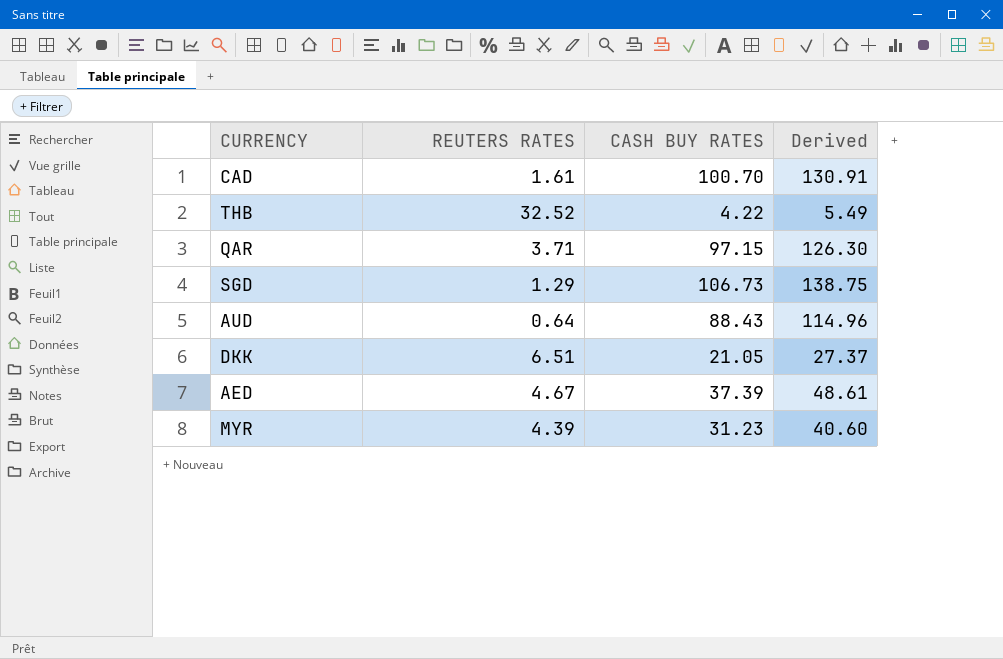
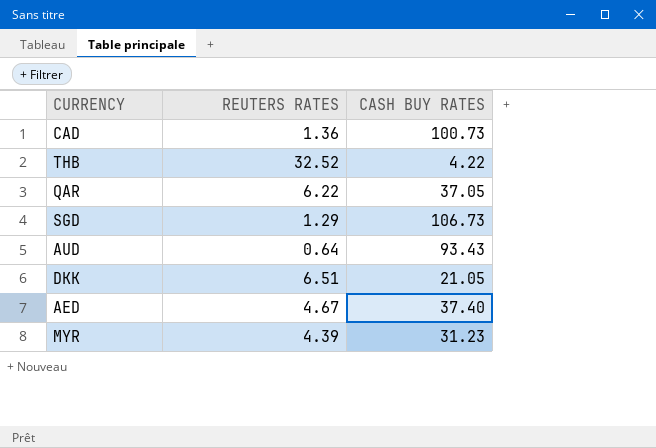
column Derived | formula: [CASH BUY RATES] * 1.3 -> none
CAD | REUTERS RATES: 1.61 -> 1.36
CAD | CASH BUY RATES: 100.70 -> 100.73
QAR | REUTERS RATES: 3.71 -> 6.22
QAR | CASH BUY RATES: 97.15 -> 37.05
AUD | CASH BUY RATES: 88.43 -> 93.43
AED | CASH BUY RATES: 37.39 -> 37.40

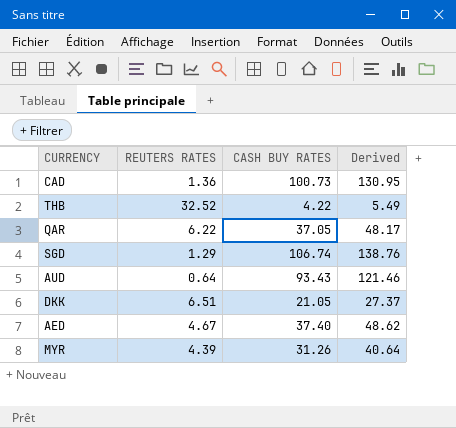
column Derived | formula: none -> [CASH BUY RATES] * 1.3
SGD | CASH BUY RATES: 106.73 -> 106.74
MYR | CASH BUY RATES: 31.23 -> 31.26

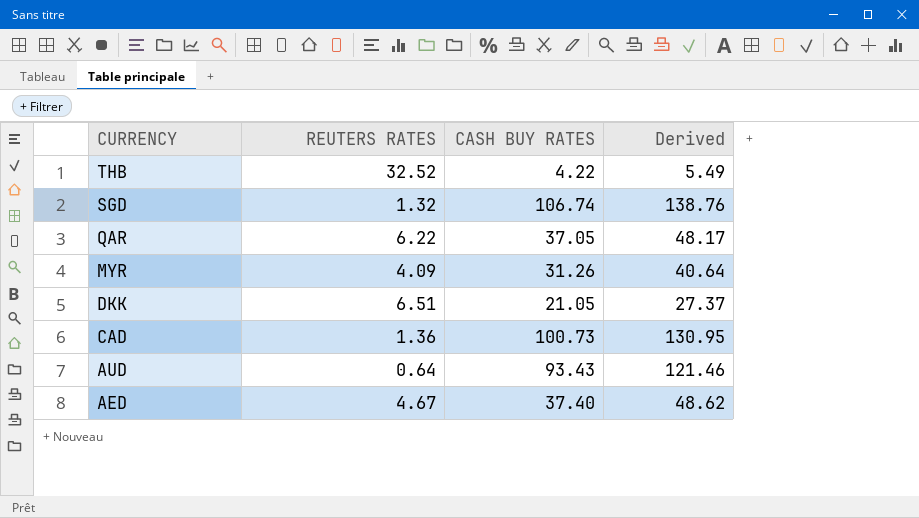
row order: none -> CURRENCY descending
SGD | REUTERS RATES: 1.29 -> 1.32
MYR | REUTERS RATES: 4.39 -> 4.09

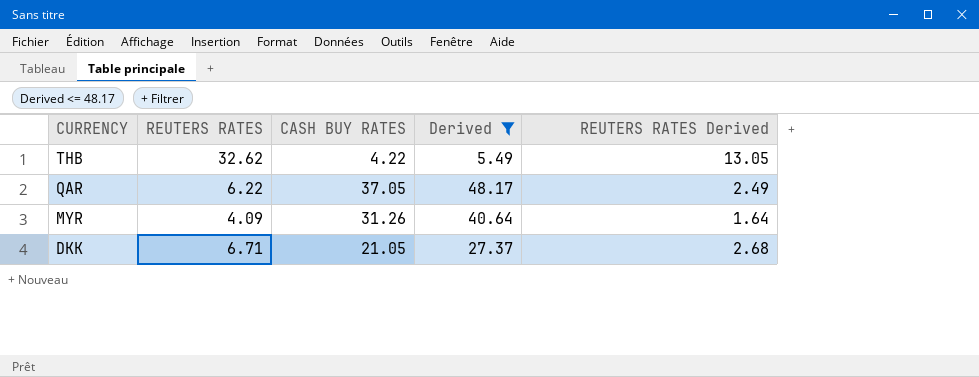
filter: none -> Derived <= 48.17
column REUTERS RATES Derived | formula: none -> [REUTERS RATES] * 0.4
THB | REUTERS RATES: 32.52 -> 32.62
DKK | REUTERS RATES: 6.51 -> 6.71

